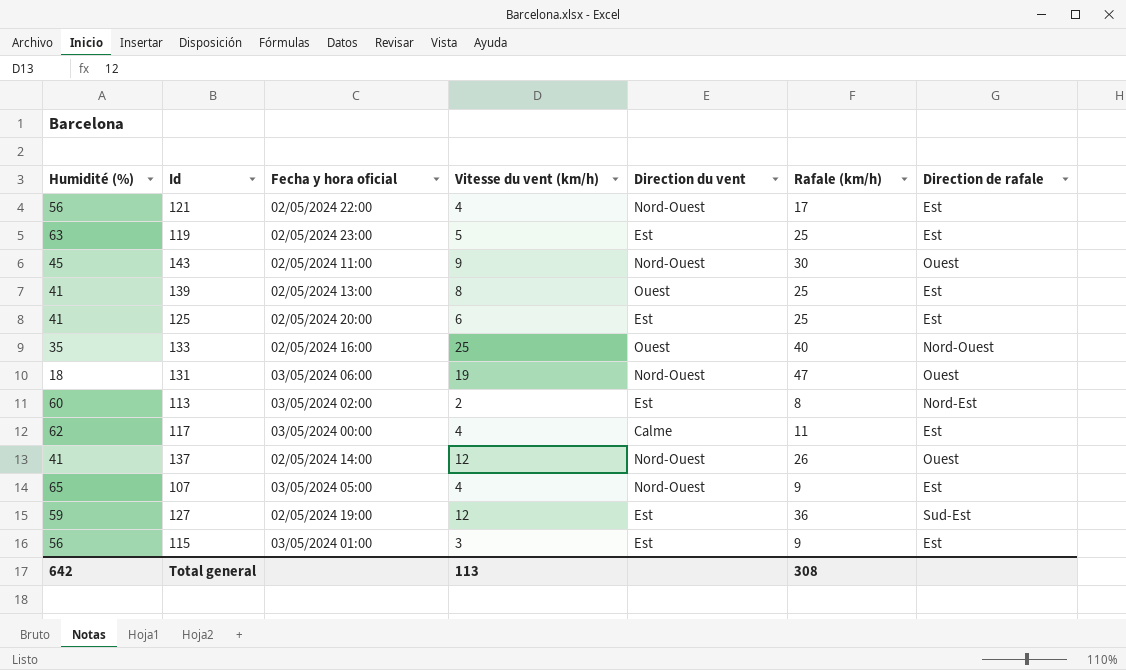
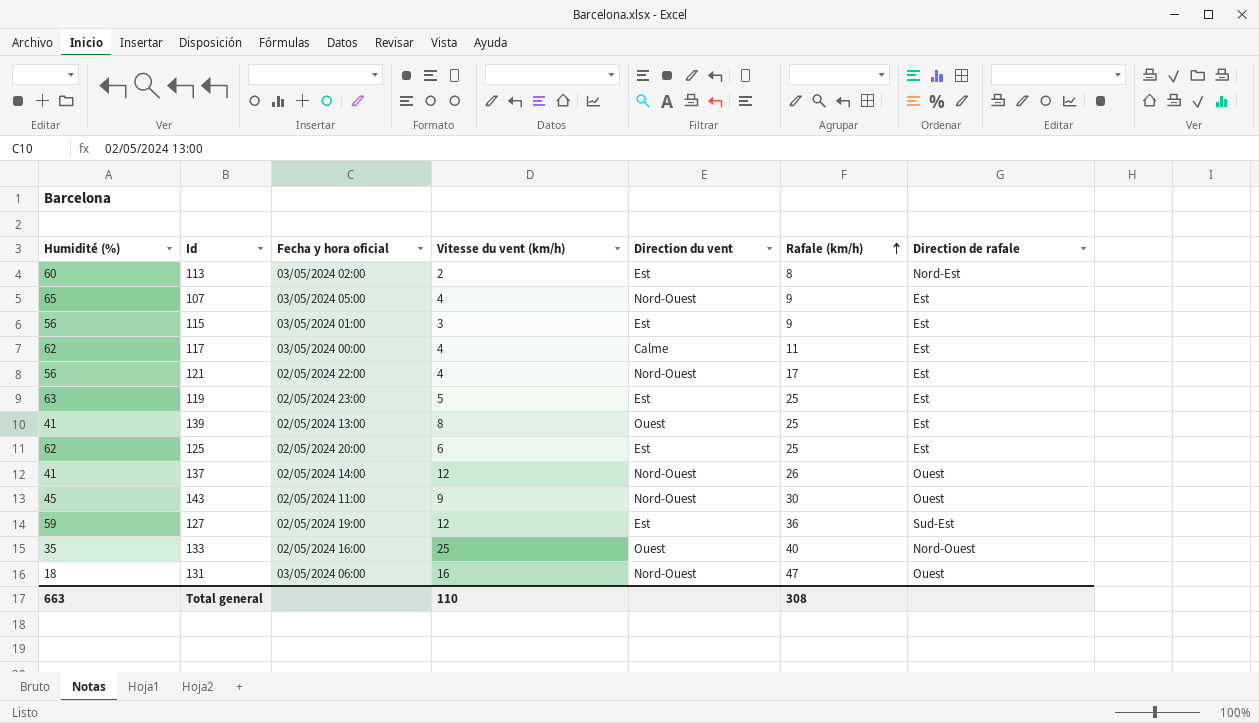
row order: none -> Rafale (km/h) ascending
125 | Humidité (%): 41 -> 62
131 | Vitesse du vent (km/h): 19 -> 16
Total general | Humidité (%): 642 -> 663
Total general | Vitesse du vent (km/h): 113 -> 110

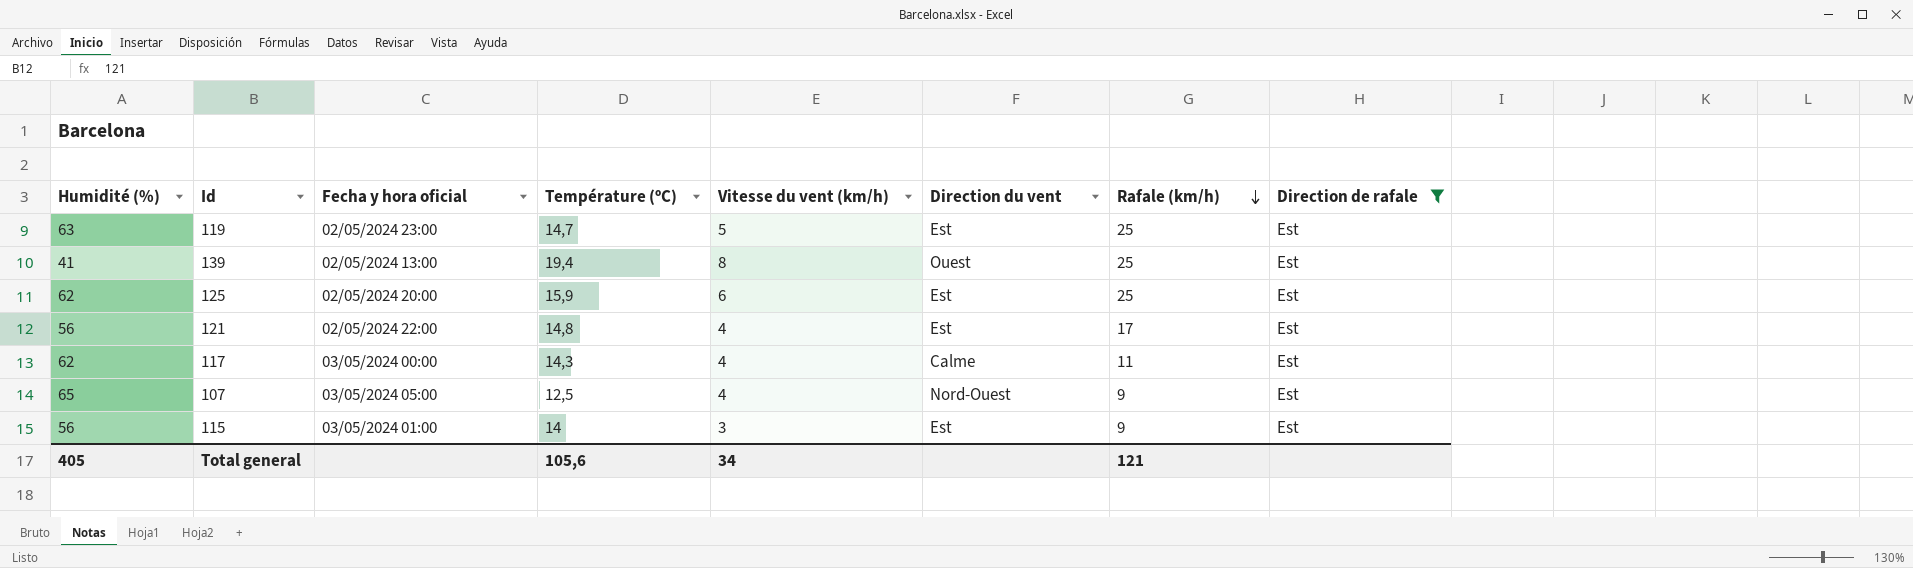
filter: none -> Direction de rafale = Est
row order: Rafale (km/h) ascending -> Rafale (km/h) descending
column Température (ºC) | position: none -> 4
121 | Direction du vent: Nord-Ouest -> Est
Total general | Humidité (%): 663 -> 405
Total general | Vitesse du vent (km/h): 110 -> 34
Total general | Rafale (km/h): 308 -> 121

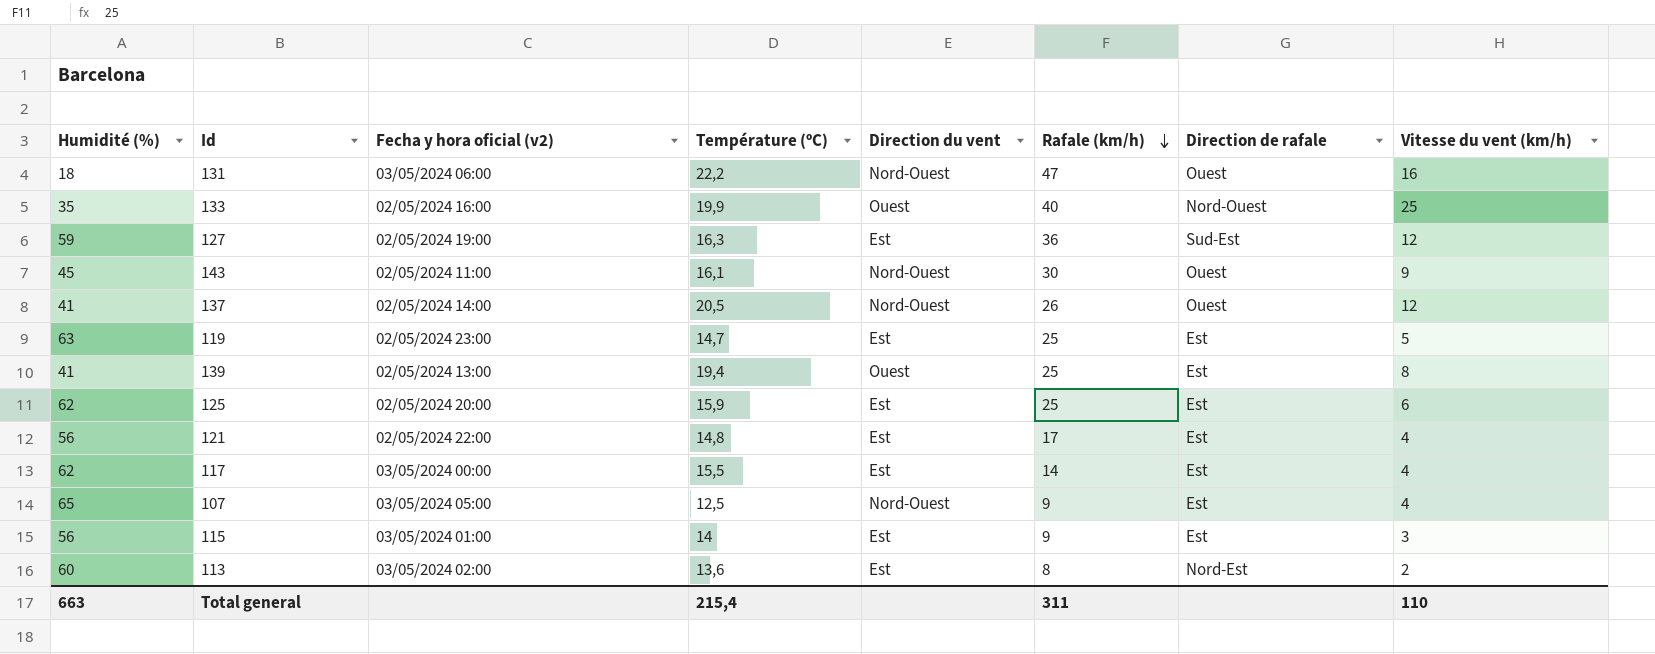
filter: Direction de rafale = Est -> none
column name: Fecha y hora oficial -> Fecha y hora oficial (v2)
column Vitesse du vent (km/h) | position: 5 -> 8
117 | Température (ºC): 14,3 -> 15,5
117 | Direction du vent: Calme -> Est
117 | Rafale (km/h): 11 -> 14
Total general | Humidité (%): 405 -> 663
Total general | Température (ºC): 105,6 -> 215,4
Total general | Rafale (km/h): 121 -> 311
Total general | Vitesse du vent (km/h): 34 -> 110

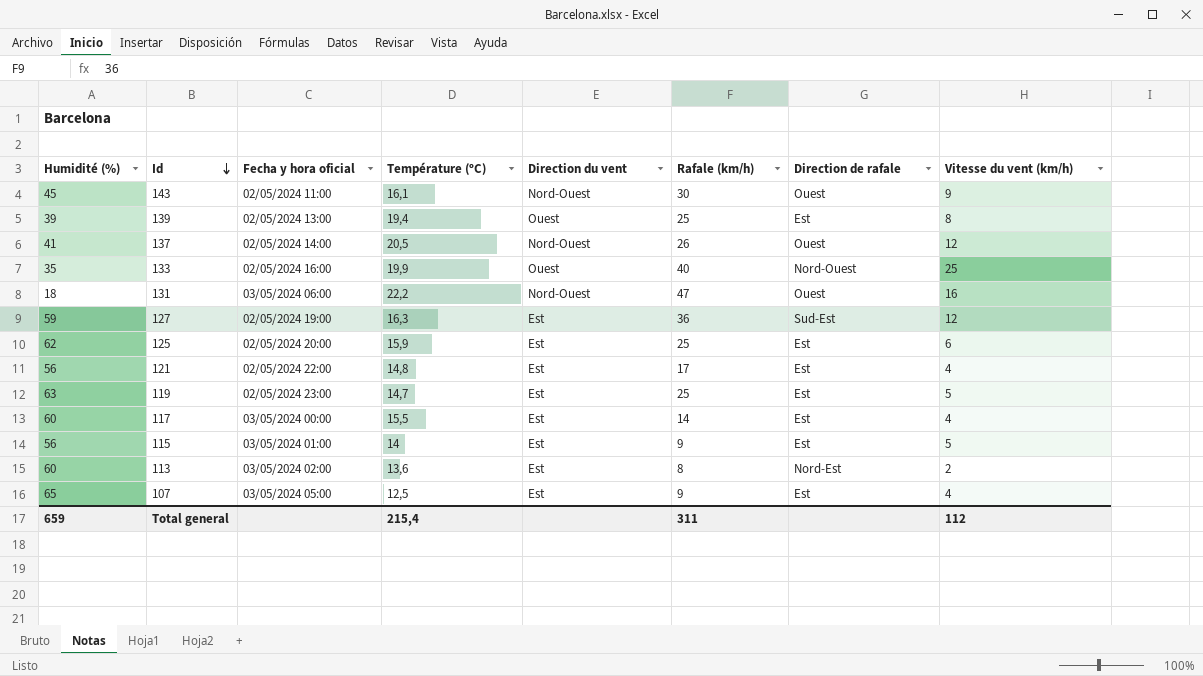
row order: Rafale (km/h) descending -> Id descending
column name: Fecha y hora oficial (v2) -> Fecha y hora oficial
139 | Humidité (%): 41 -> 39
117 | Humidité (%): 62 -> 60
115 | Vitesse du vent (km/h): 3 -> 5
107 | Direction du vent: Nord-Ouest -> Est
Total general | Humidité (%): 663 -> 659
Total general | Vitesse du vent (km/h): 110 -> 112

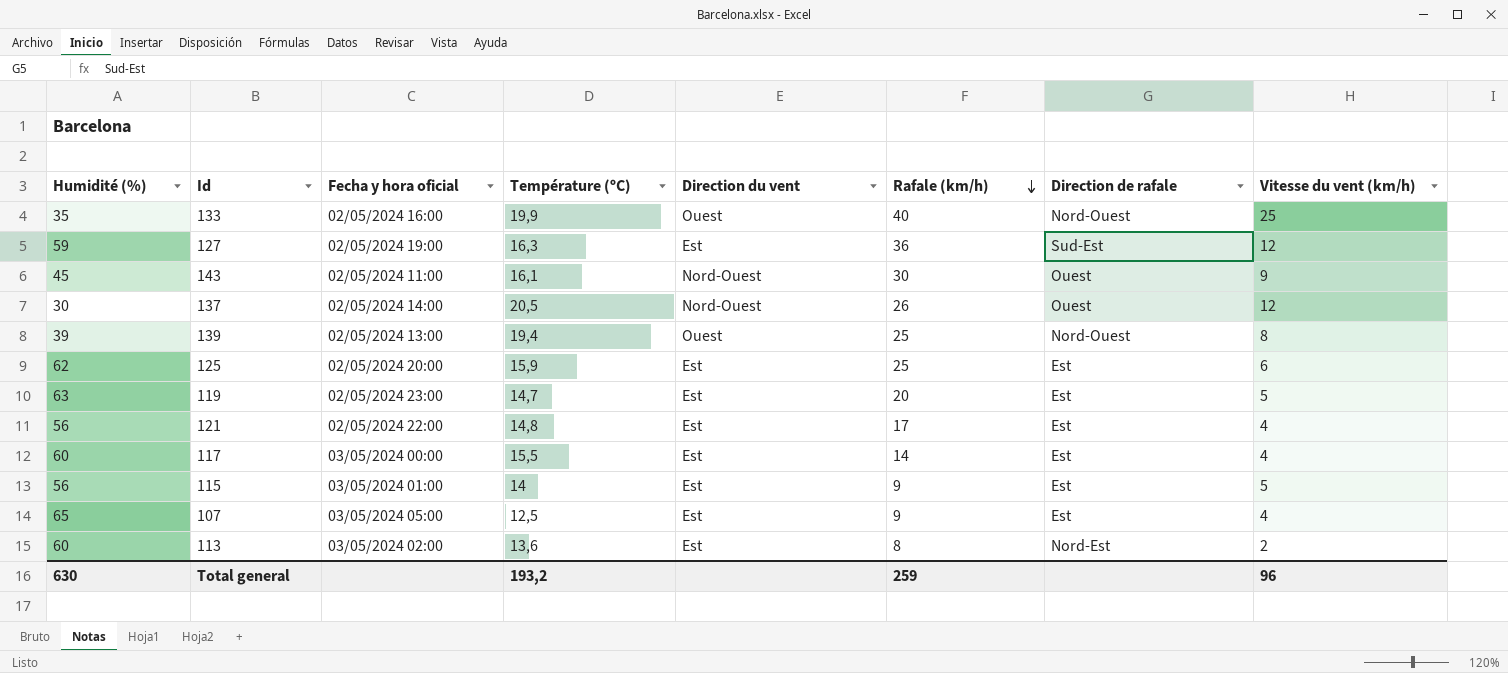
row order: Id descending -> Rafale (km/h) descending
row 131: 18 | 03/05/2024 06:00 | 22,2 | Nord-Ouest | 47 | Ouest | 16 -> none
137 | Humidité (%): 41 -> 30
139 | Direction de rafale: Est -> Nord-Ouest
119 | Rafale (km/h): 25 -> 20
Total general | Humidité (%): 659 -> 630
Total general | Température (ºC): 215,4 -> 193,2
Total general | Rafale (km/h): 311 -> 259
Total general | Vitesse du vent (km/h): 112 -> 96

